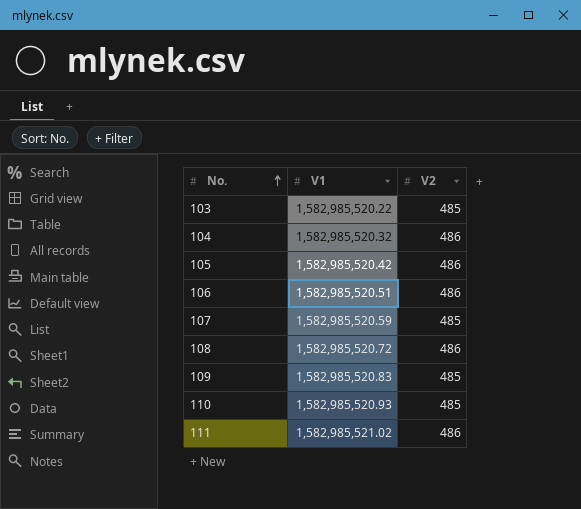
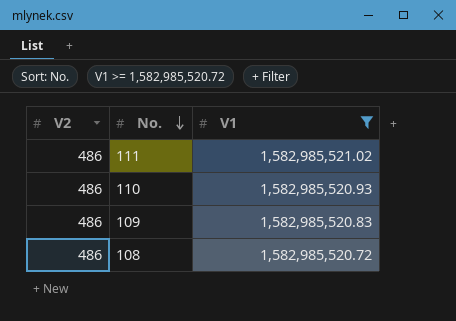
filter: none -> V1 >= 1,582,985,520.72
row order: No. ascending -> No. descending
column V2 | position: 3 -> 1
110 | V2: 485 -> 486
109 | V2: 485 -> 486

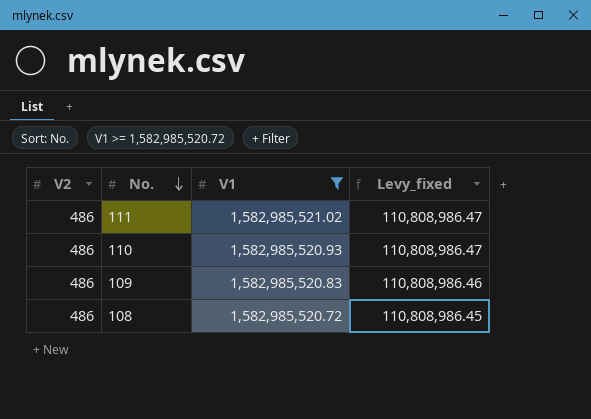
column Levy_fixed | formula: none -> [V1] * 0.07

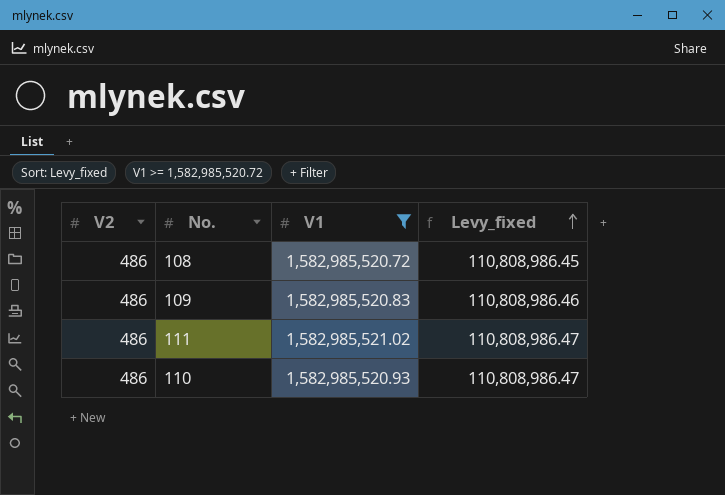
row order: No. descending -> Levy_fixed ascending

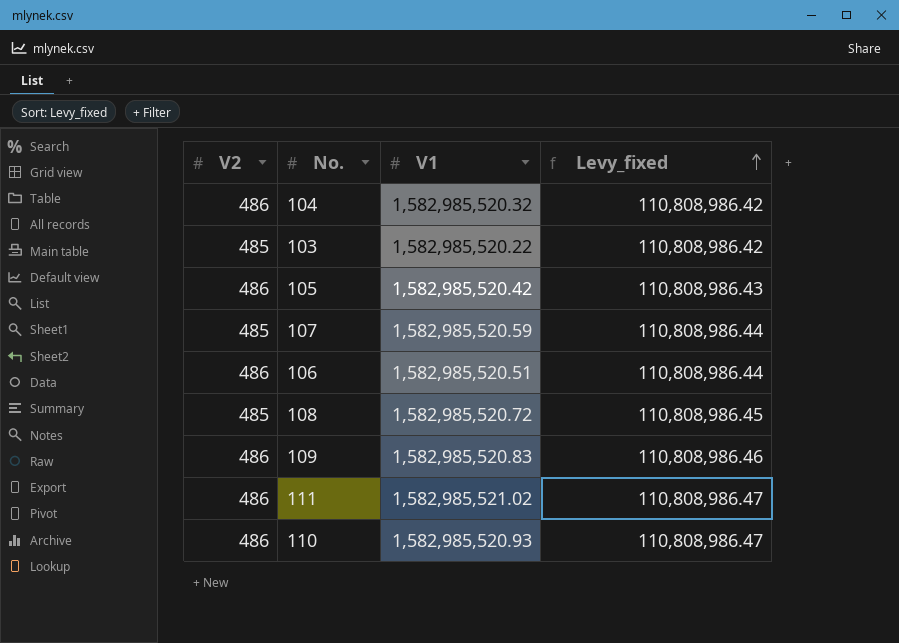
filter: V1 >= 1,582,985,520.72 -> none
108 | V2: 486 -> 485

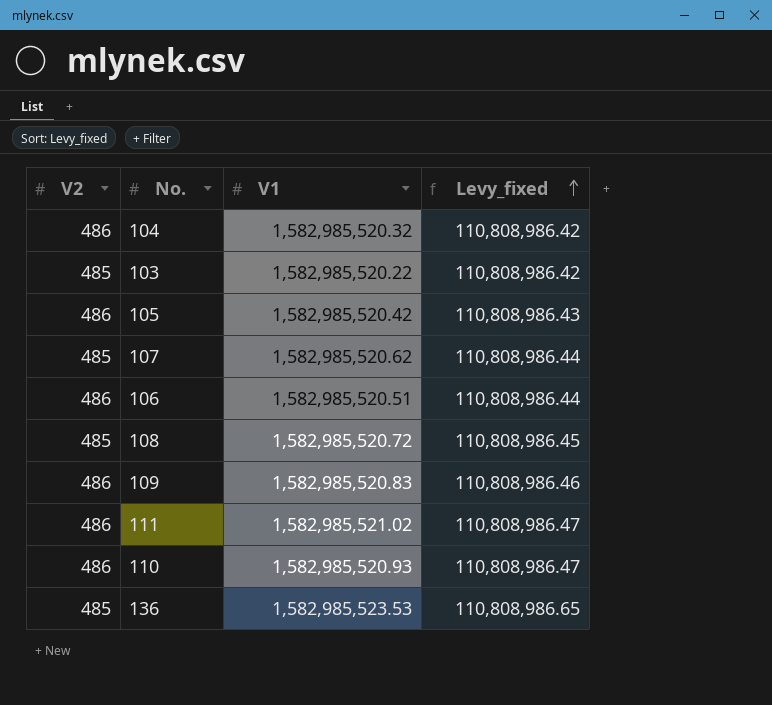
107 | V1: 1,582,985,520.59 -> 1,582,985,520.62
row 136: none -> 485 | 1,582,985,523.53 | 110,808,986.65

